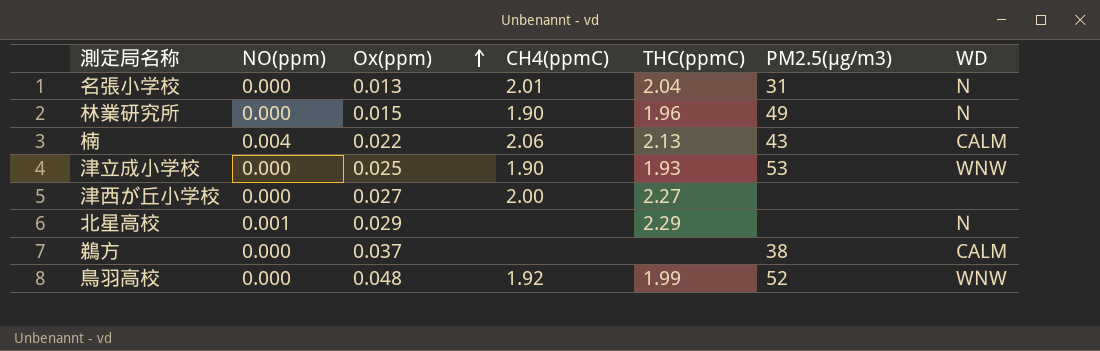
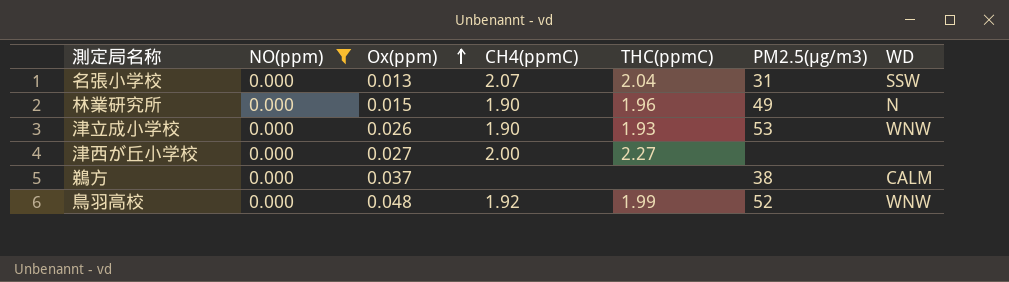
filter: none -> NO(ppm) = 0.000
名張小学校 | CH4(ppmC): 2.01 -> 2.07
名張小学校 | WD: N -> SSW
津立成小学校 | Ox(ppm): 0.025 -> 0.026

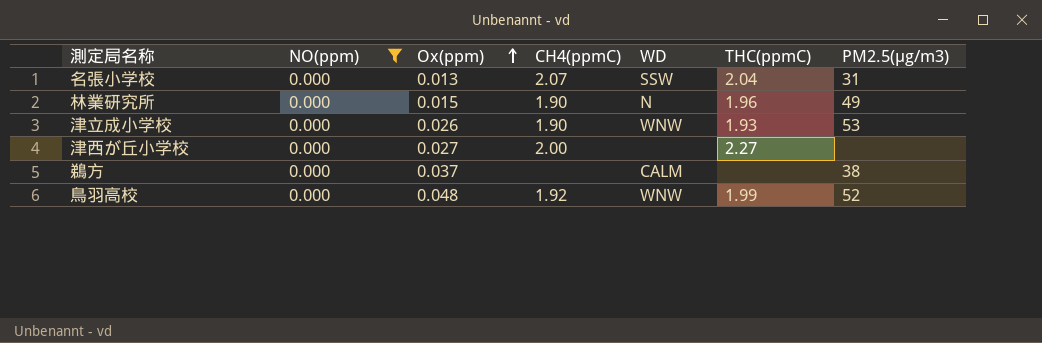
column WD | position: 7 -> 5

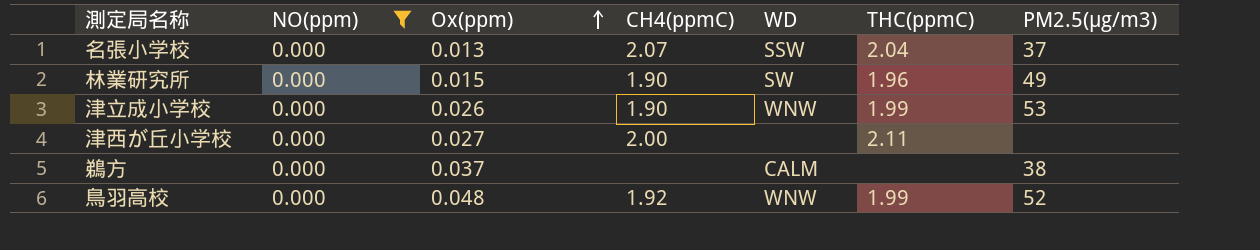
名張小学校 | PM2.5(μg/m3): 31 -> 37
林業研究所 | WD: N -> SW
津立成小学校 | THC(ppmC): 1.93 -> 1.99
津西が丘小学校 | THC(ppmC): 2.27 -> 2.11

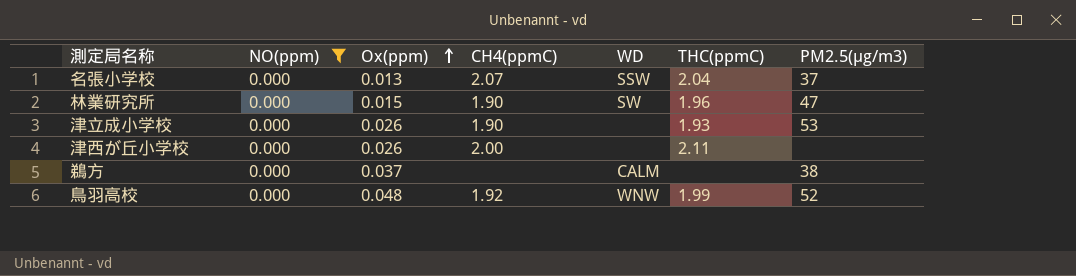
林業研究所 | PM2.5(μg/m3): 49 -> 47
津立成小学校 | WD: WNW -> none
津立成小学校 | THC(ppmC): 1.99 -> 1.93
津西が丘小学校 | Ox(ppm): 0.027 -> 0.026

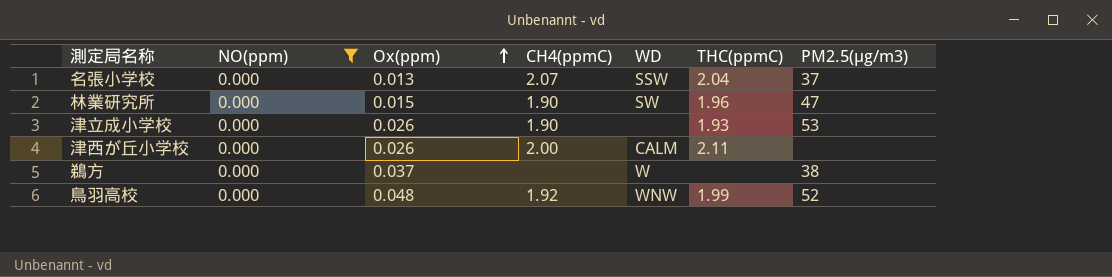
津西が丘小学校 | WD: none -> CALM
鵜方 | WD: CALM -> W

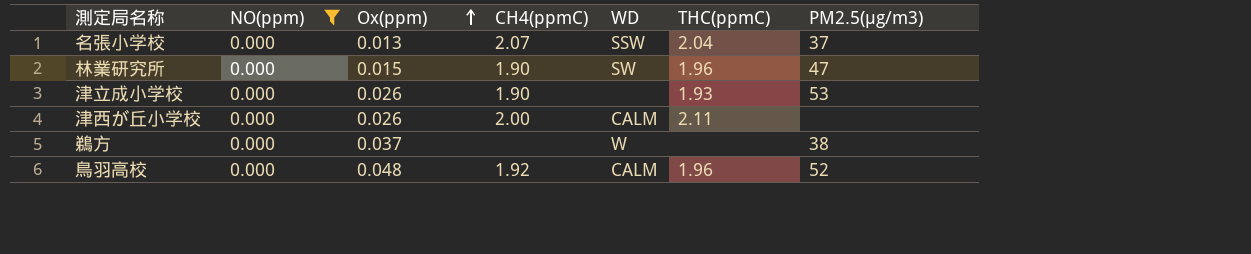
鳥羽高校 | WD: WNW -> CALM
鳥羽高校 | THC(ppmC): 1.99 -> 1.96

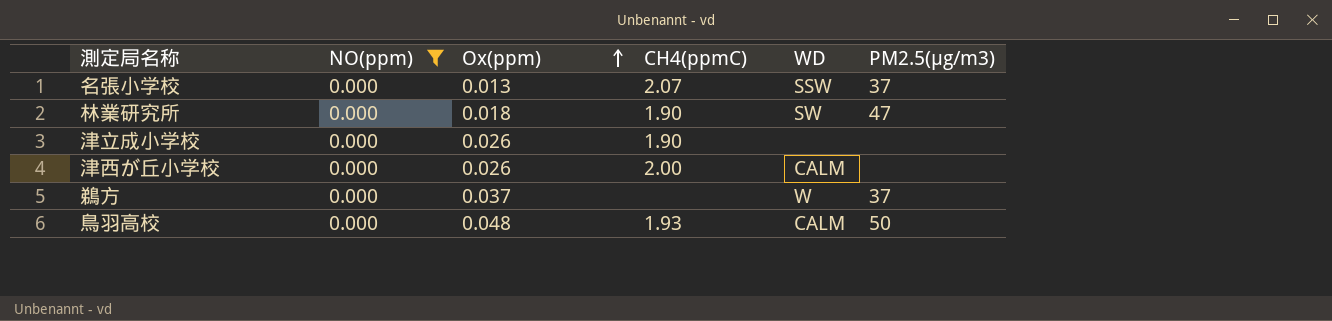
column THC(ppmC) | position: 6 -> none
林業研究所 | Ox(ppm): 0.015 -> 0.018
津立成小学校 | PM2.5(μg/m3): 53 -> none
鵜方 | PM2.5(μg/m3): 38 -> 37
鳥羽高校 | CH4(ppmC): 1.92 -> 1.93
鳥羽高校 | PM2.5(μg/m3): 52 -> 50

